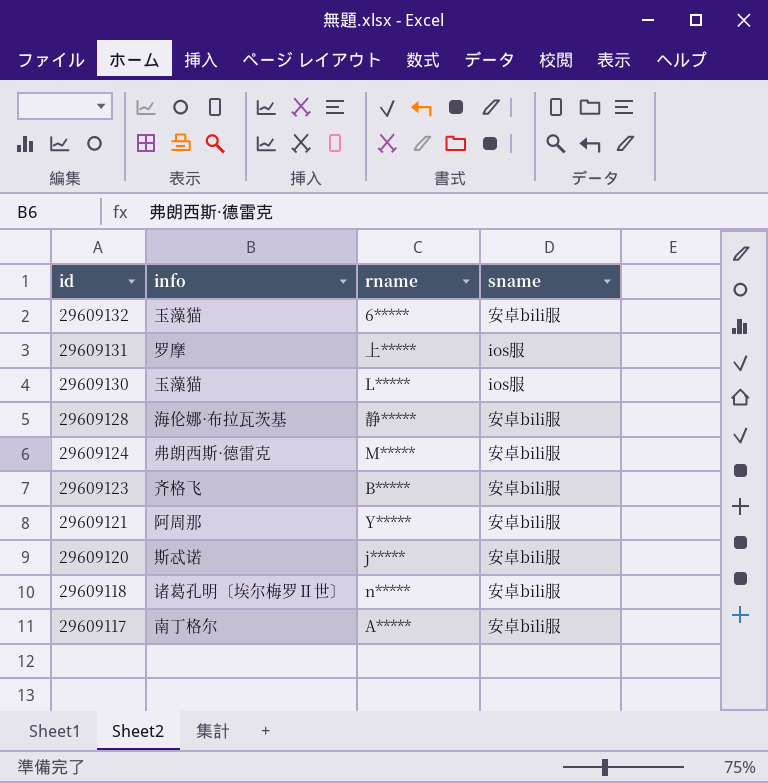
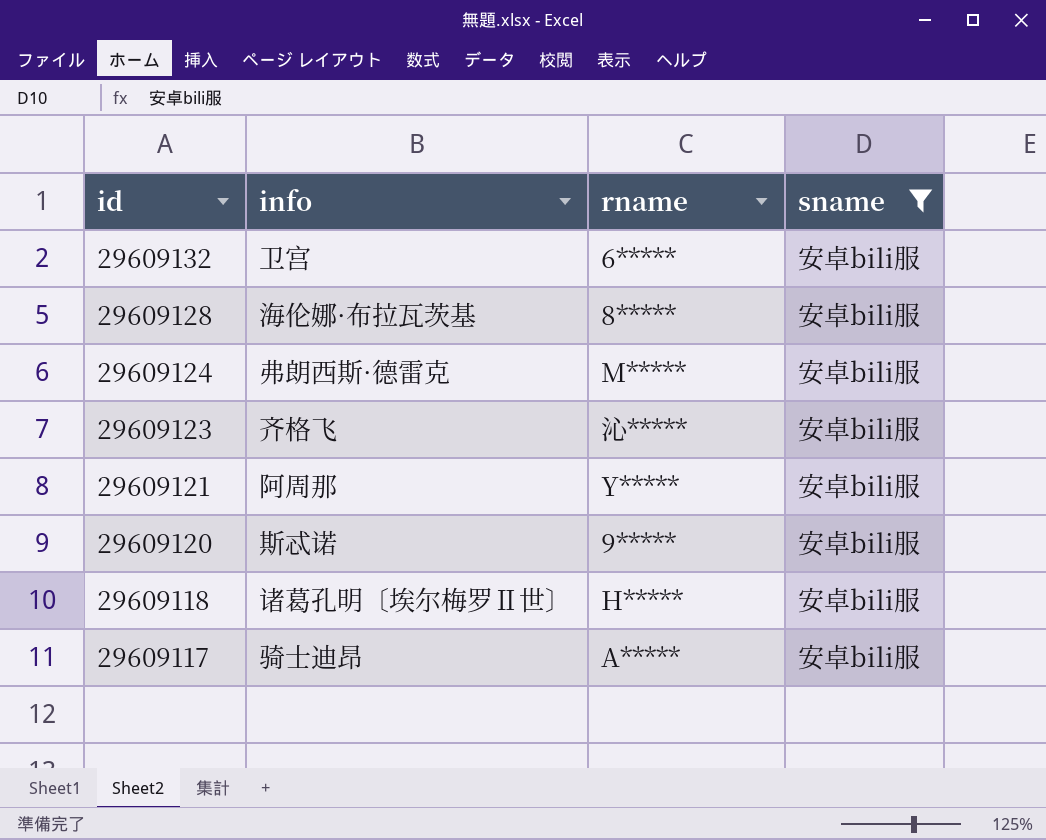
filter: none -> sname = 安卓bili服
29609132 | info: 玉藻猫 -> 卫宫
29609128 | rname: 静***** -> 8*****
29609123 | rname: B***** -> 沁*****
29609120 | rname: j***** -> 9*****
29609118 | rname: n***** -> H*****
29609117 | info: 南丁格尔 -> 骑士迪昂

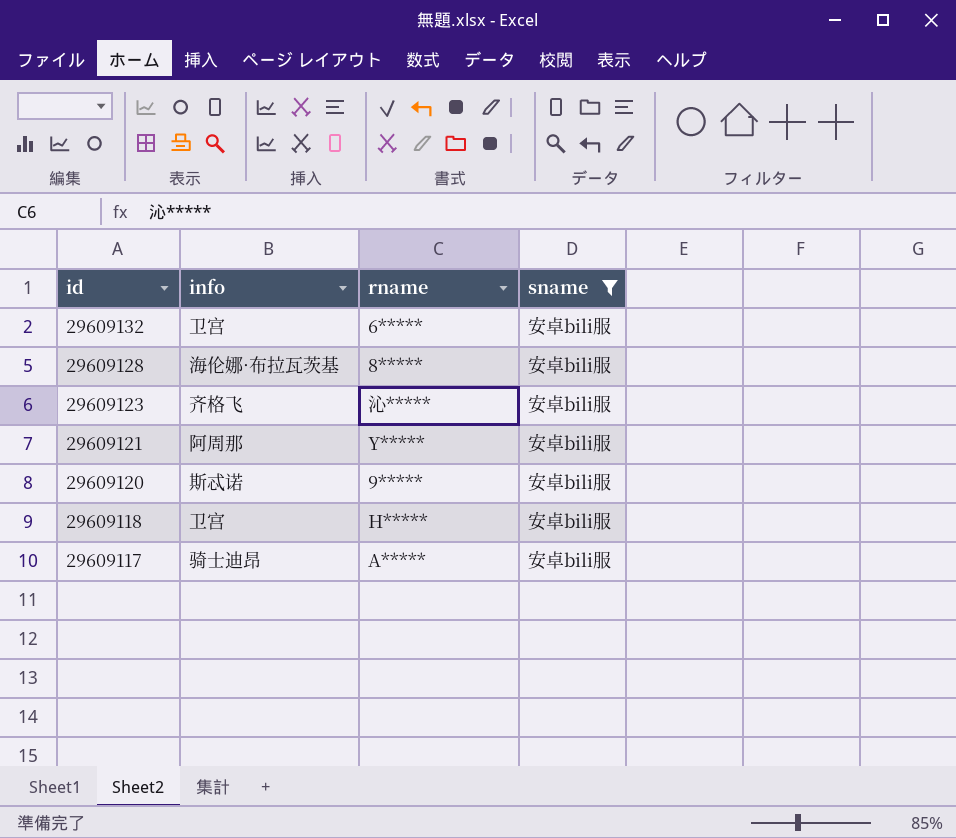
row 29609124: 弗朗西斯·德雷克 | M***** | 安卓bili服 -> none
29609118 | info: 诸葛孔明〔埃尔梅罗Ⅱ世〕 -> 卫宫

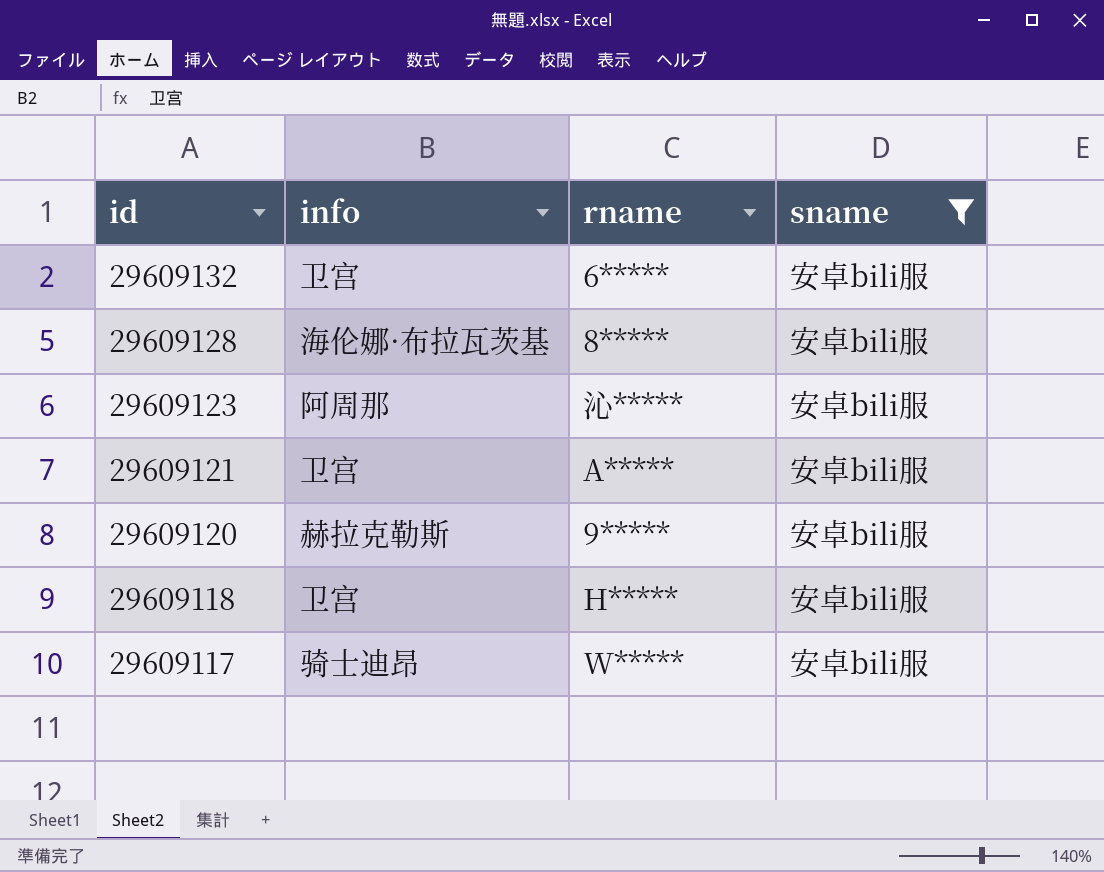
29609123 | info: 齐格飞 -> 阿周那
29609121 | info: 阿周那 -> 卫宫
29609121 | rname: Y***** -> A*****
29609120 | info: 斯忒诺 -> 赫拉克勒斯
29609117 | rname: A***** -> W*****

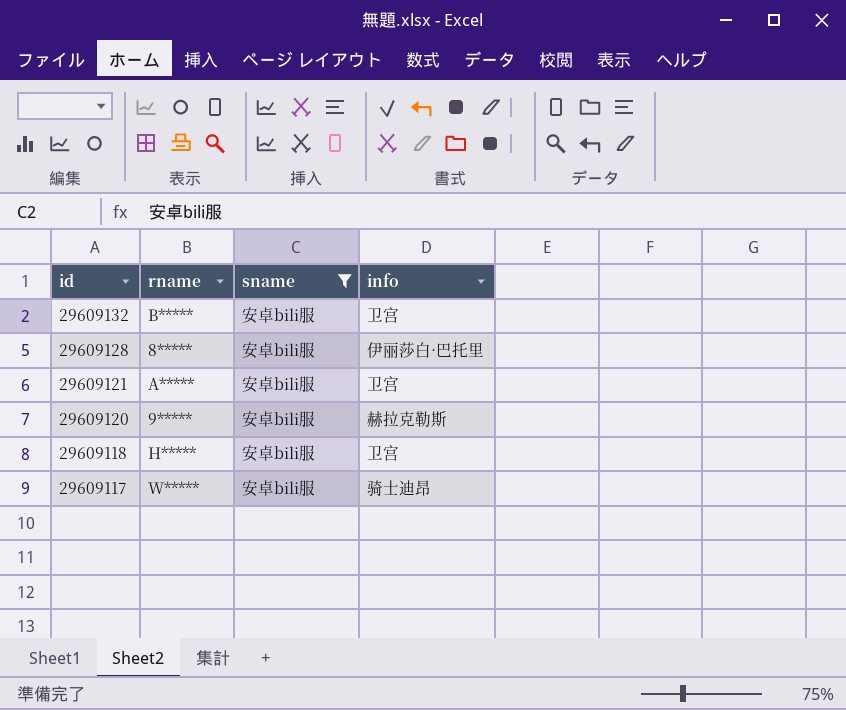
column info | position: 2 -> 4
row 29609123: 阿周那 | 沁***** | 安卓bili服 -> none
29609132 | rname: 6***** -> B*****
29609128 | info: 海伦娜·布拉瓦茨基 -> 伊丽莎白·巴托里

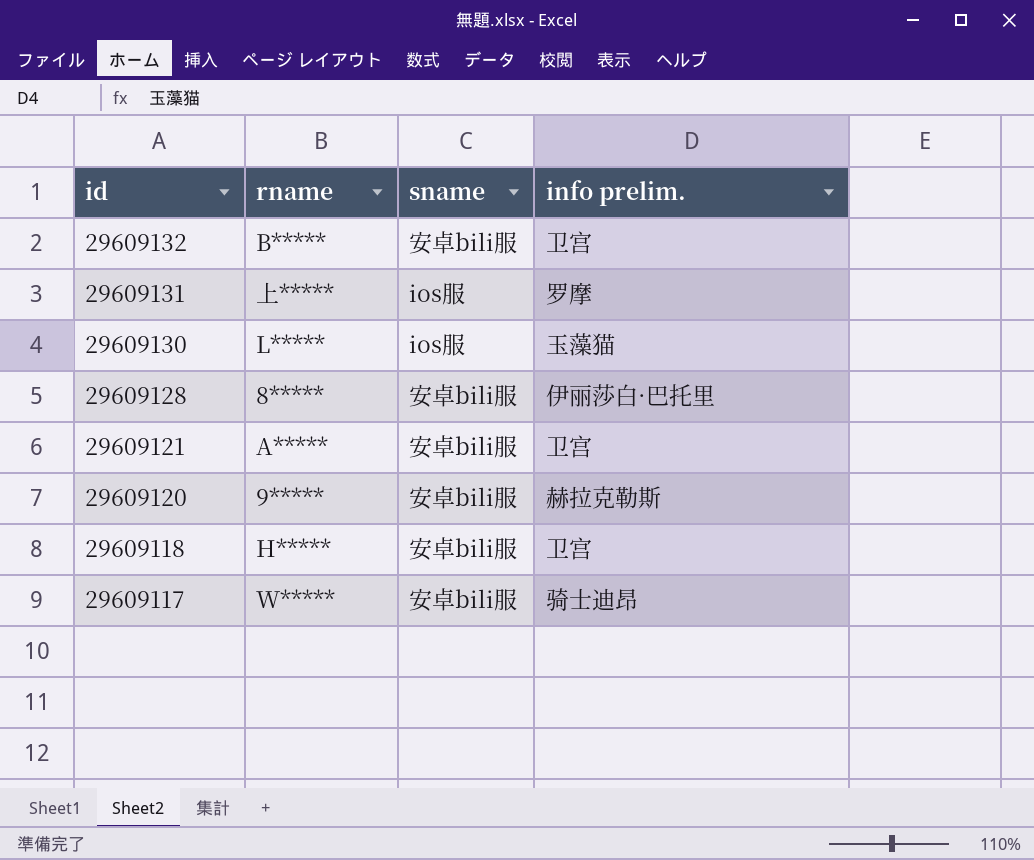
filter: sname = 安卓bili服 -> none
column name: info -> info prelim.

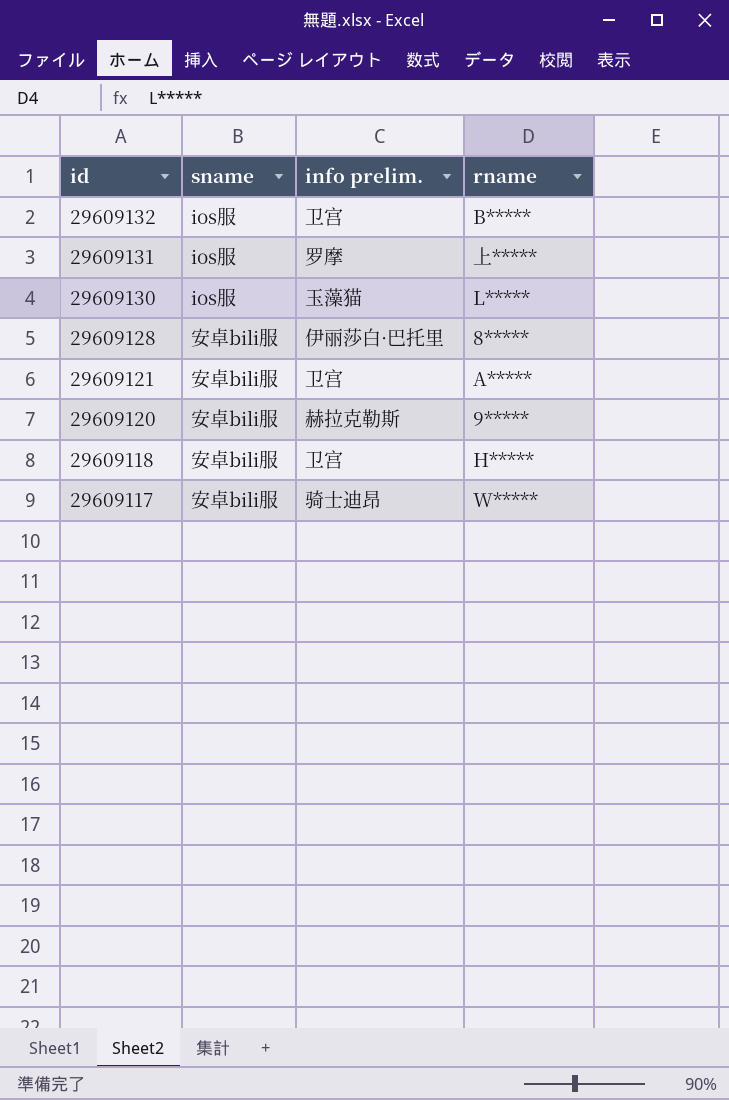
column rname | position: 2 -> 4
29609132 | sname: 安卓bili服 -> ios服

